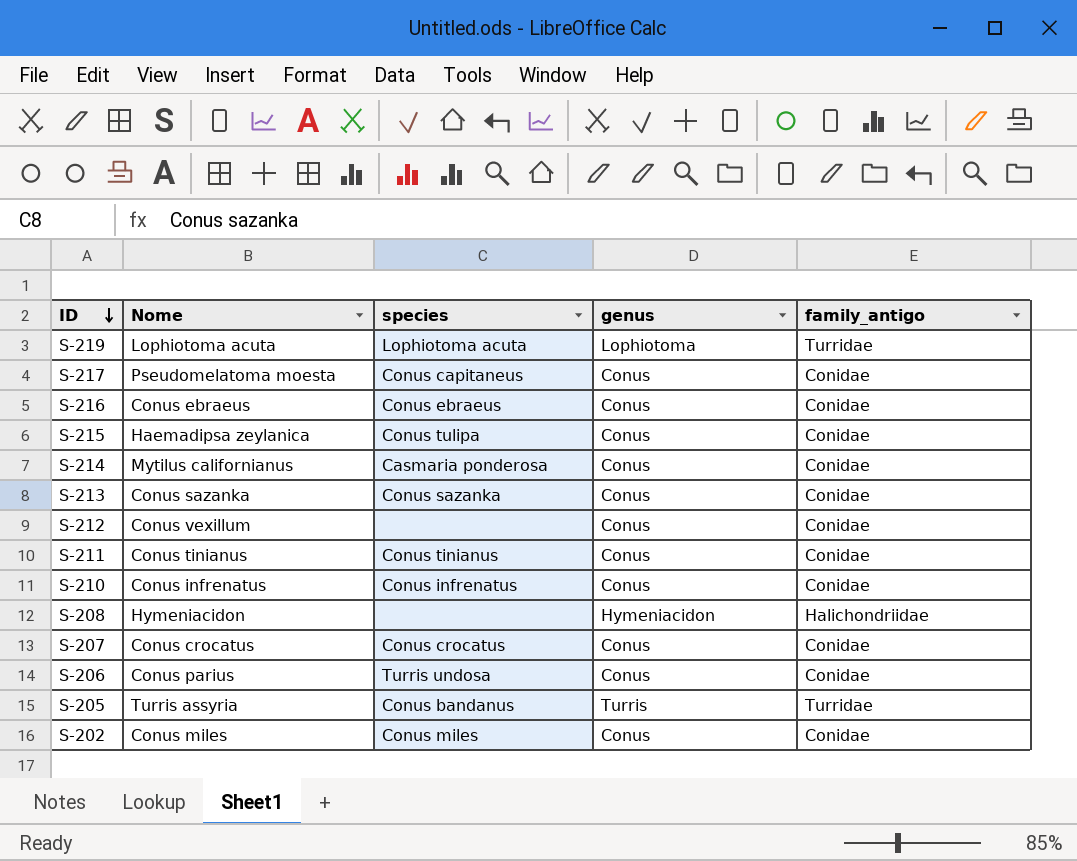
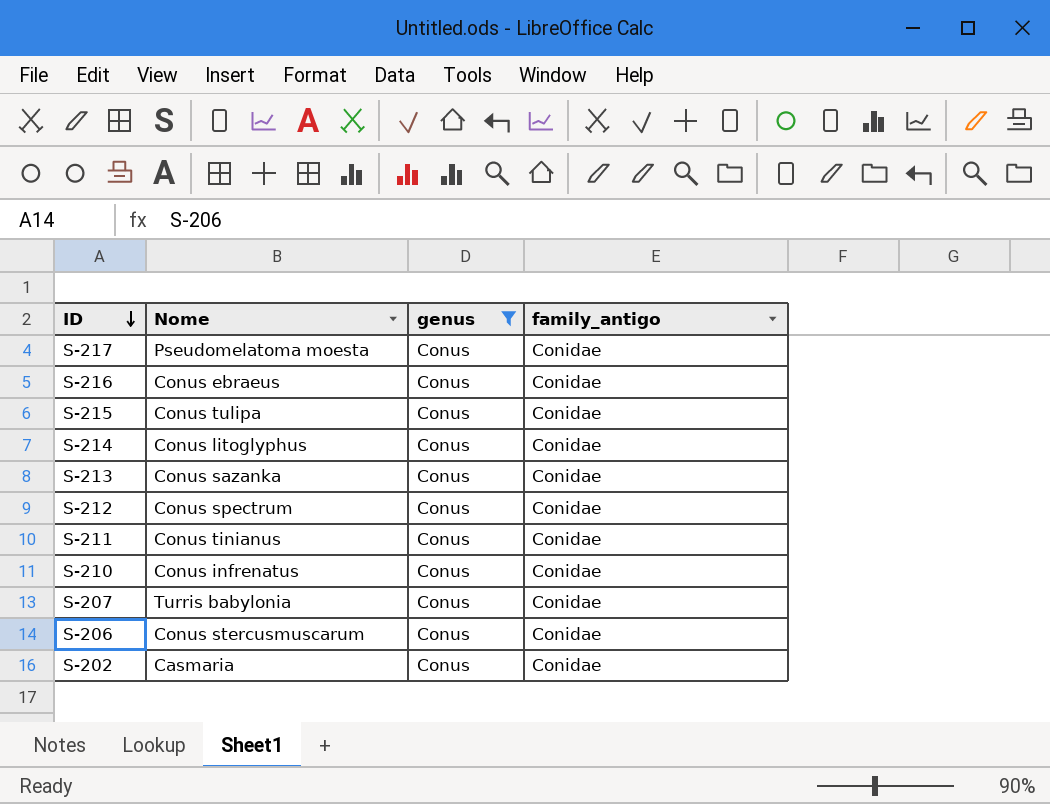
filter: none -> genus = Conus
column species | position: 3 -> none
S-215 | Nome: Haemadipsa zeylanica -> Conus tulipa
S-214 | Nome: Mytilus californianus -> Conus litoglyphus
S-212 | Nome: Conus vexillum -> Conus spectrum
S-207 | Nome: Conus crocatus -> Turris babylonia
S-206 | Nome: Conus parius -> Conus stercusmuscarum
S-202 | Nome: Conus miles -> Casmaria

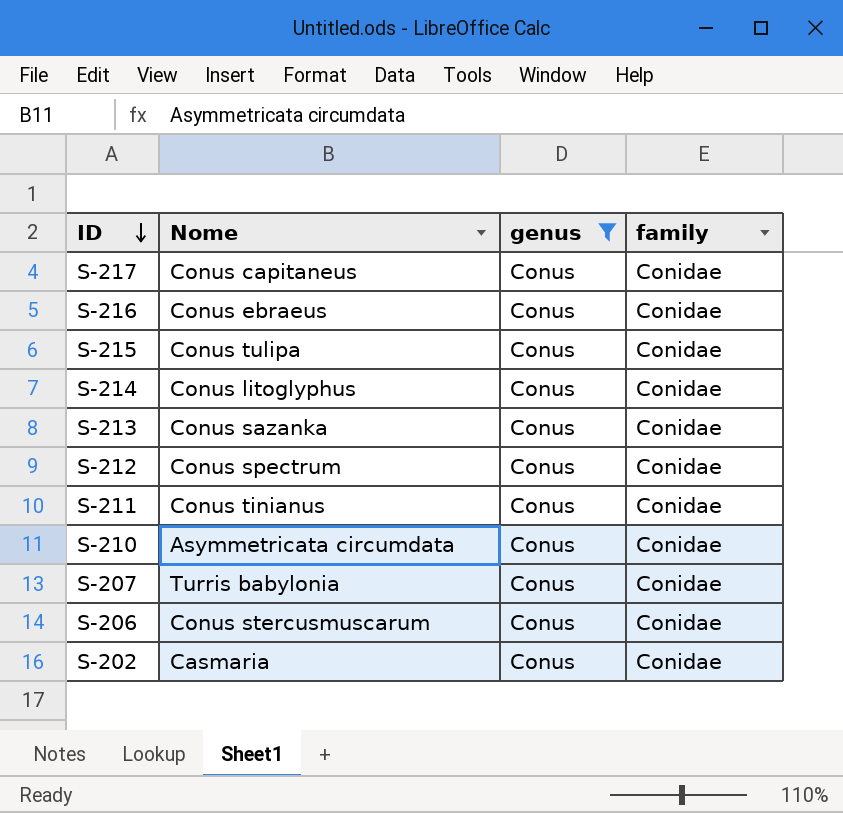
column name: family_antigo -> family
S-217 | Nome: Pseudomelatoma moesta -> Conus capitaneus
S-210 | Nome: Conus infrenatus -> Asymmetricata circumdata

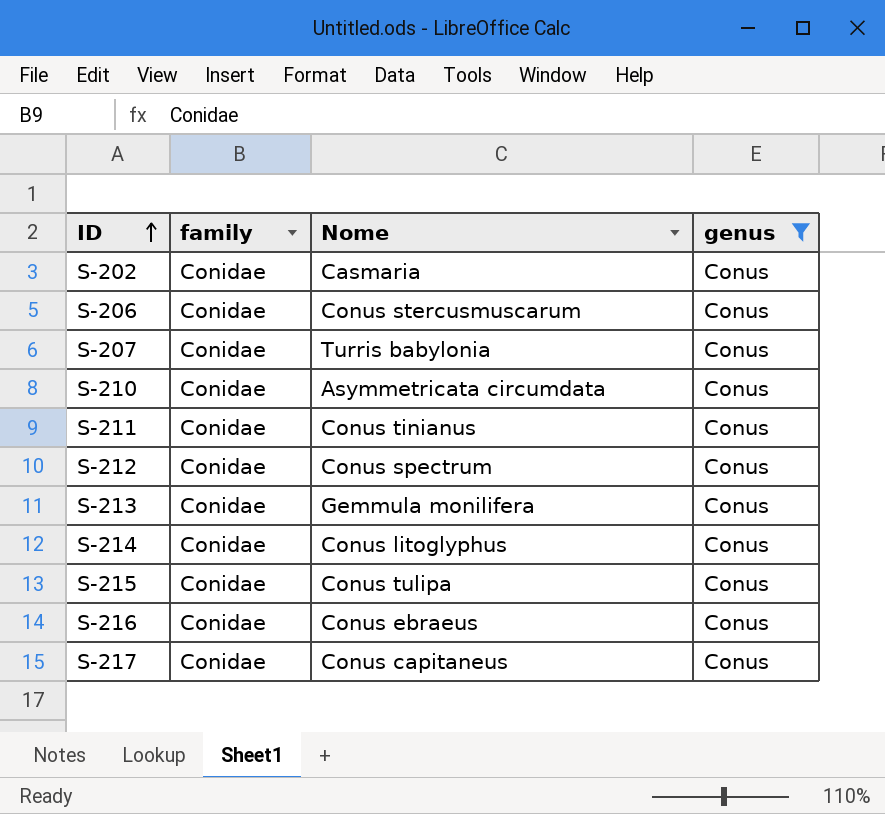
row order: ID descending -> ID ascending
column family | position: 4 -> 2
S-213 | Nome: Conus sazanka -> Gemmula monilifera

